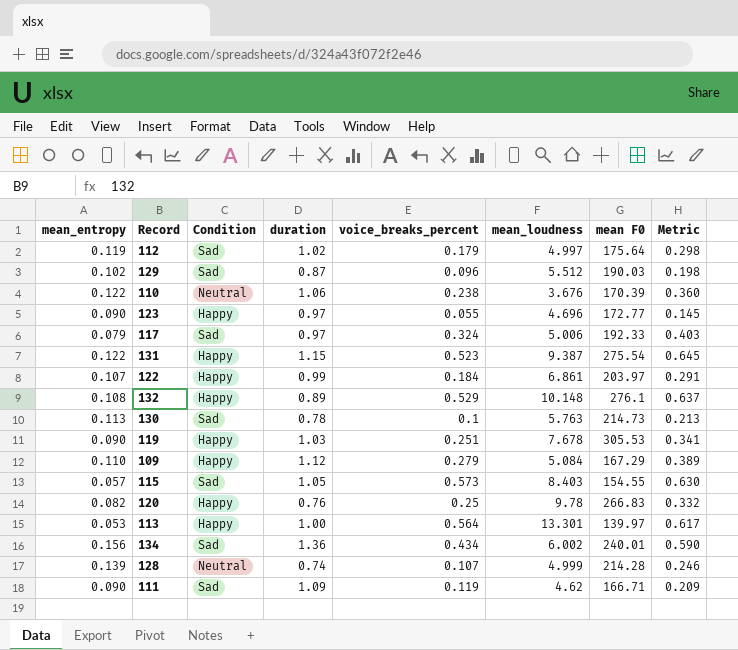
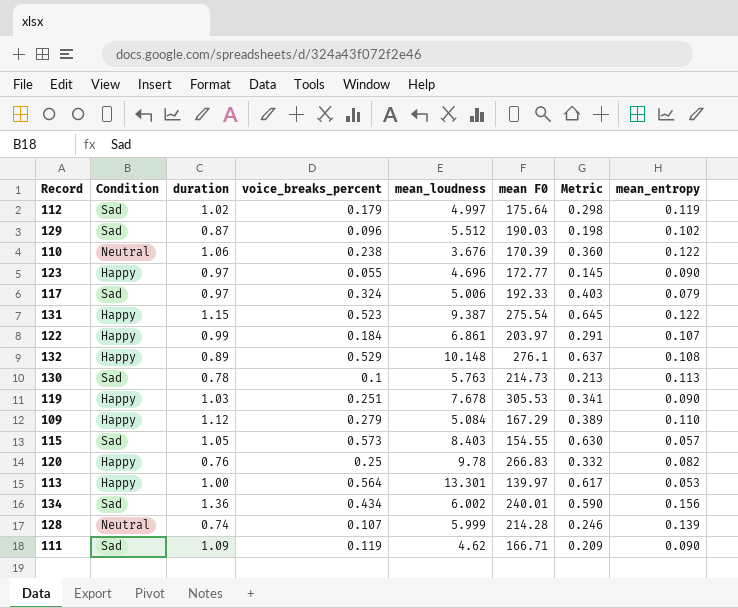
column mean_entropy | position: 1 -> 8
128 | mean_loudness: 4.999 -> 5.999

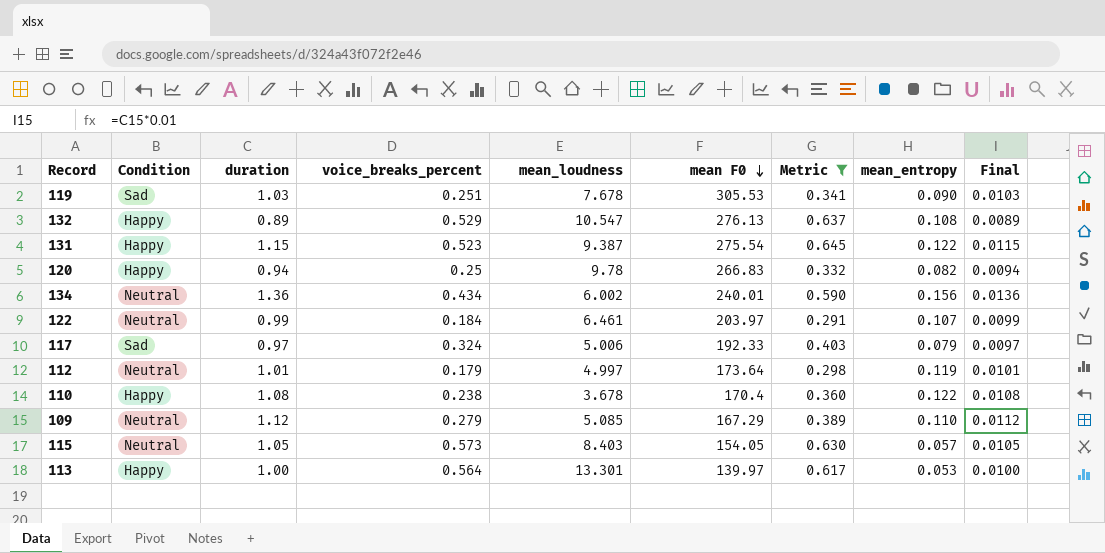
filter: none -> Metric >= 0.291
row order: none -> mean F0 descending
column Final | formula: none -> [duration] * 0.01
119 | Condition: Happy -> Sad
132 | mean_loudness: 10.148 -> 10.547
132 | mean F0: 276.1 -> 276.13
120 | duration: 0.76 -> 0.94
134 | Condition: Sad -> Neutral
122 | Condition: Happy -> Neutral
122 | mean_loudness: 6.861 -> 6.461
112 | Condition: Sad -> Neutral
112 | duration: 1.02 -> 1.01
112 | mean F0: 175.64 -> 173.64
110 | Condition: Neutral -> Happy
110 | duration: 1.06 -> 1.08
110 | mean_loudness: 3.676 -> 3.678
110 | mean F0: 170.39 -> 170.4
109 | Condition: Happy -> Neutral
109 | mean_loudness: 5.084 -> 5.085
115 | Condition: Sad -> Neutral
115 | mean F0: 154.55 -> 154.05

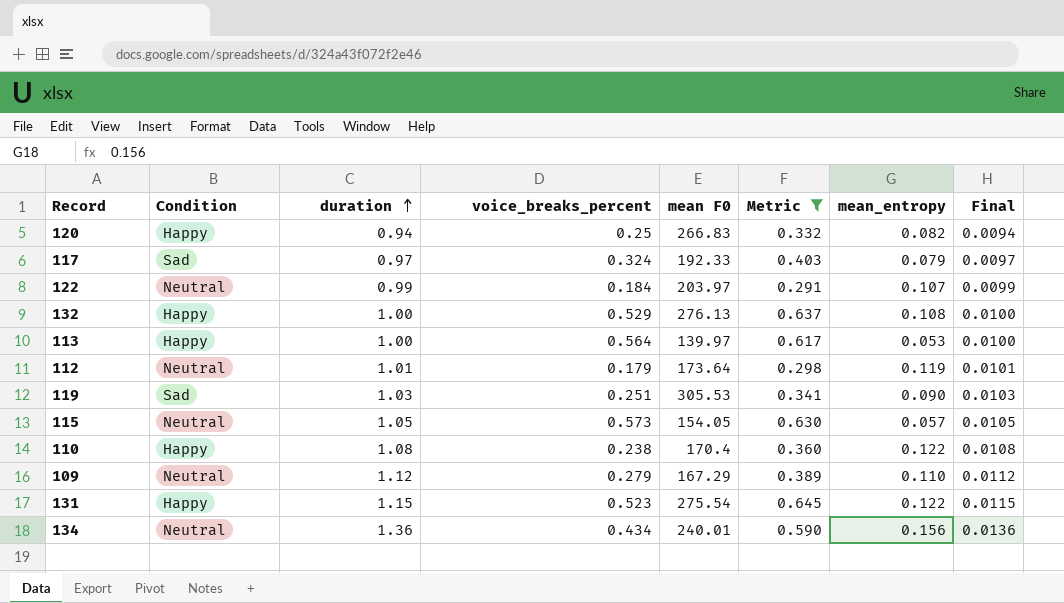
row order: mean F0 descending -> duration ascending
column mean_loudness | position: 5 -> none
132 | duration: 0.89 -> 1.00
132 | Final: 0.0089 -> 0.0100

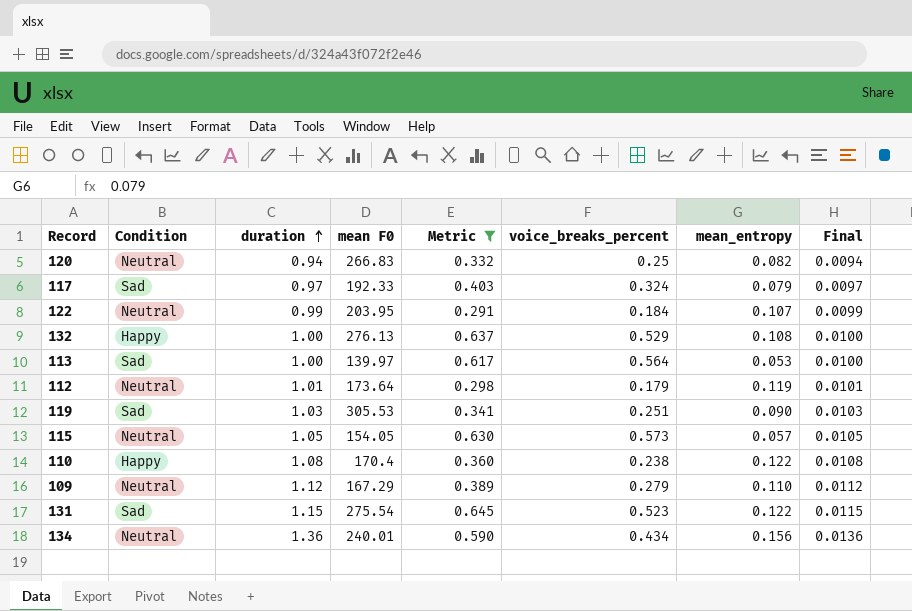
column voice_breaks_percent | position: 4 -> 6
120 | Condition: Happy -> Neutral
122 | mean F0: 203.97 -> 203.95
113 | Condition: Happy -> Sad
131 | Condition: Happy -> Sad

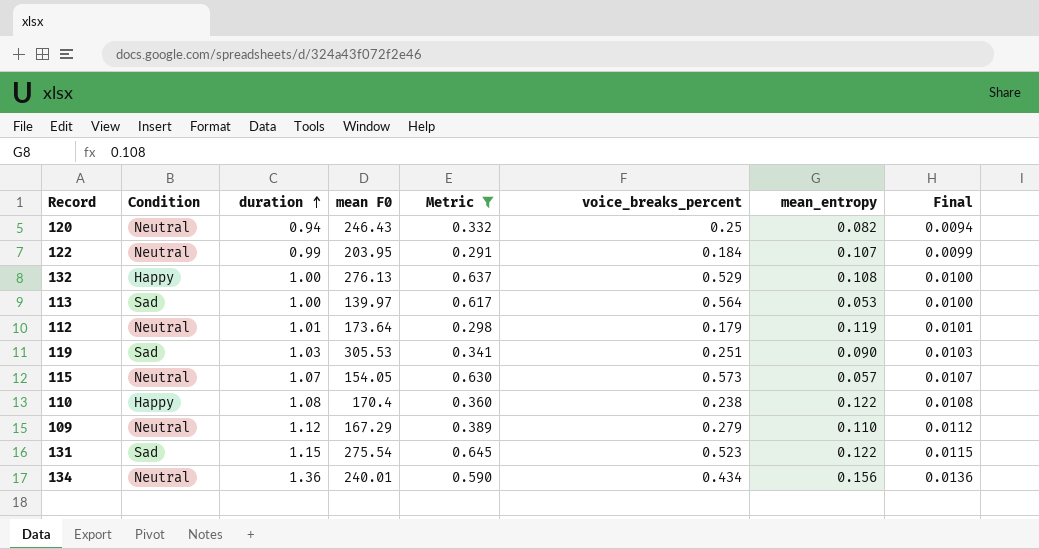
row 117: Sad | 0.97 | 192.33 | 0.403 | 0.324 | 0.079 | 0.0097 -> none
120 | mean F0: 266.83 -> 246.43
115 | duration: 1.05 -> 1.07
115 | Final: 0.0105 -> 0.0107

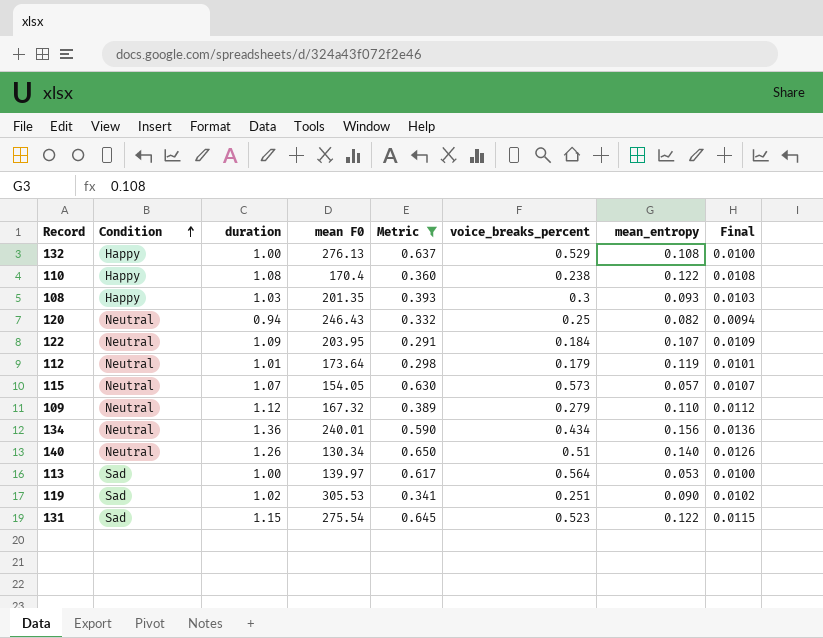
row order: duration ascending -> Condition ascending
row 108: none -> Happy | 1.03 | 201.35 | 0.393 | 0.3 | 0.093 | 0.0103
122 | duration: 0.99 -> 1.09
122 | Final: 0.0099 -> 0.0109
109 | mean F0: 167.29 -> 167.32
row 140: none -> Neutral | 1.26 | 130.34 | 0.650 | 0.51 | 0.140 | 0.0126
119 | duration: 1.03 -> 1.02
119 | Final: 0.0103 -> 0.0102

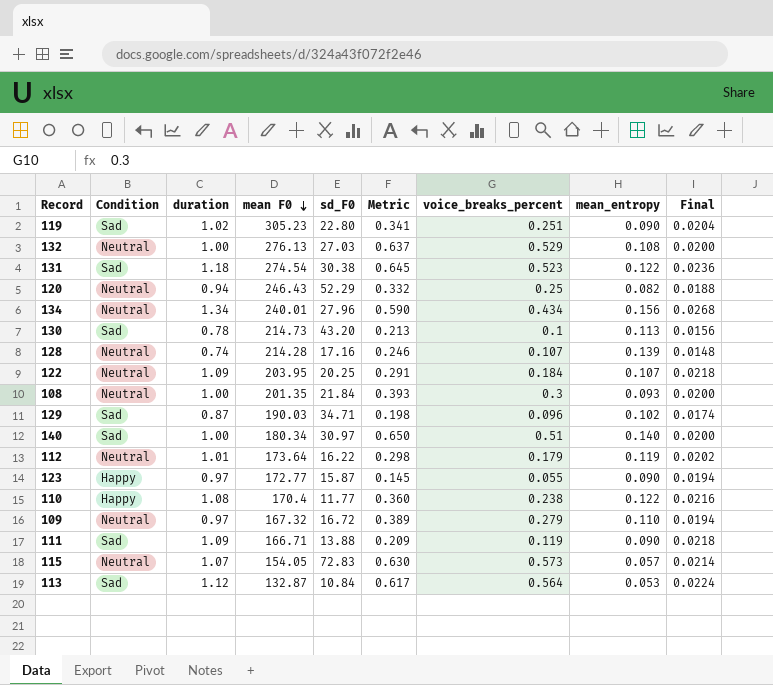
filter: Metric >= 0.291 -> none
row order: Condition ascending -> mean F0 descending
column sd_F0 | position: none -> 5
column Final | formula: [duration] * 0.01 -> [duration] * 0.02
119 | mean F0: 305.53 -> 305.23
132 | Condition: Happy -> Neutral
131 | duration: 1.15 -> 1.18
131 | mean F0: 275.54 -> 274.54
134 | duration: 1.36 -> 1.34
108 | Condition: Happy -> Neutral
108 | duration: 1.03 -> 1.00
140 | Condition: Neutral -> Sad
140 | duration: 1.26 -> 1.00
140 | mean F0: 130.34 -> 180.34
109 | duration: 1.12 -> 0.97
113 | duration: 1.00 -> 1.12
113 | mean F0: 139.97 -> 132.87

